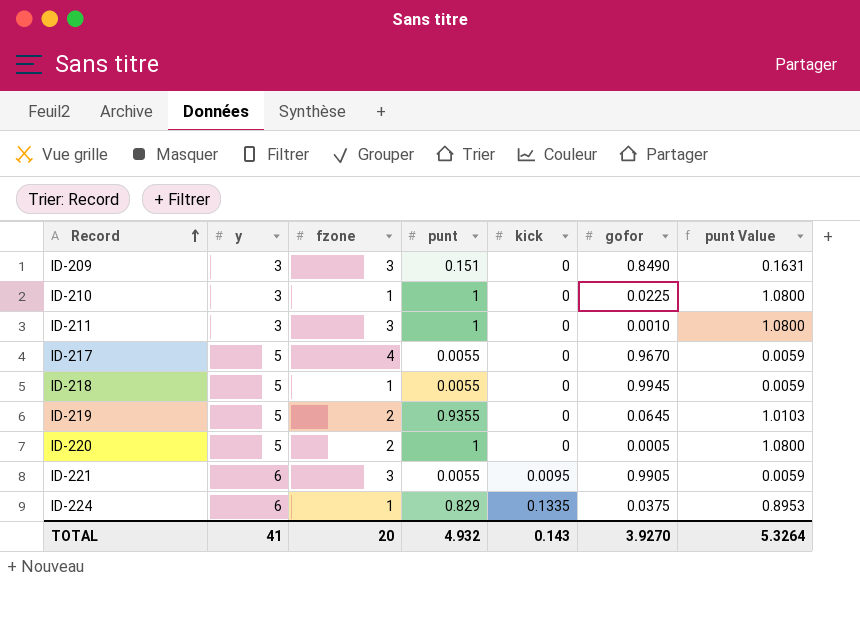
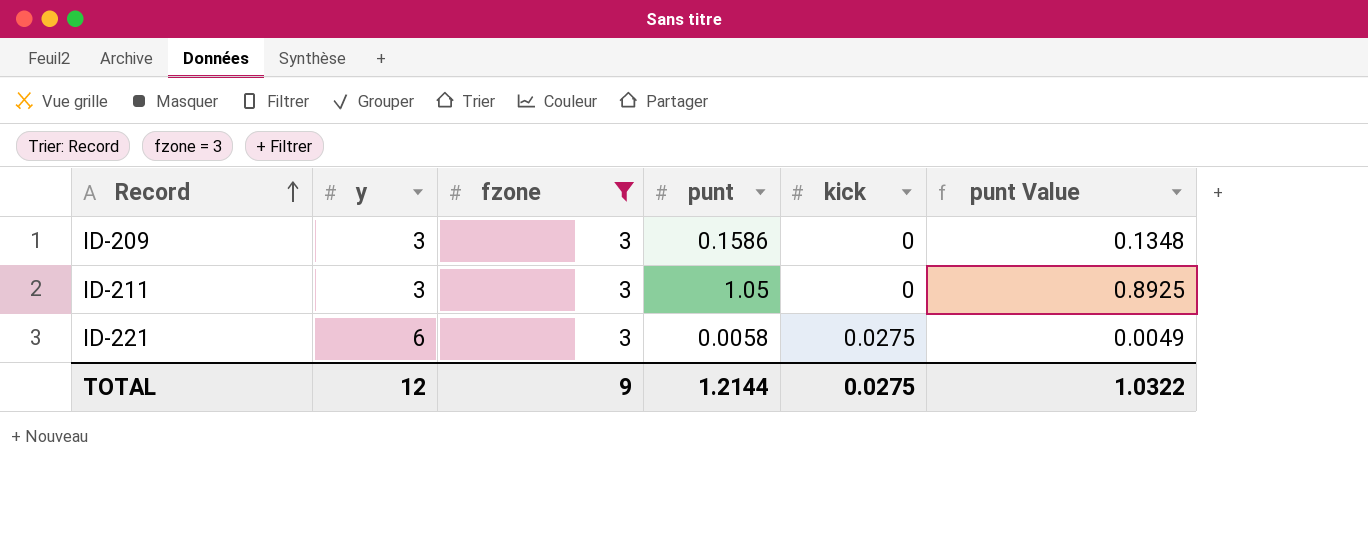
filter: none -> fzone = 3
column gofor | position: 6 -> none
column punt Value | formula: [punt] * 1.08 -> [punt] * 0.85
ID-209 | punt: 0.151 -> 0.1586
ID-211 | punt: 1 -> 1.05
ID-221 | punt: 0.0055 -> 0.0058
ID-221 | kick: 0.0095 -> 0.0275
TOTAL | y: 41 -> 12
TOTAL | fzone: 20 -> 9
TOTAL | punt: 4.932 -> 1.2144
TOTAL | kick: 0.143 -> 0.0275
TOTAL | punt Value: 5.3264 -> 1.0322

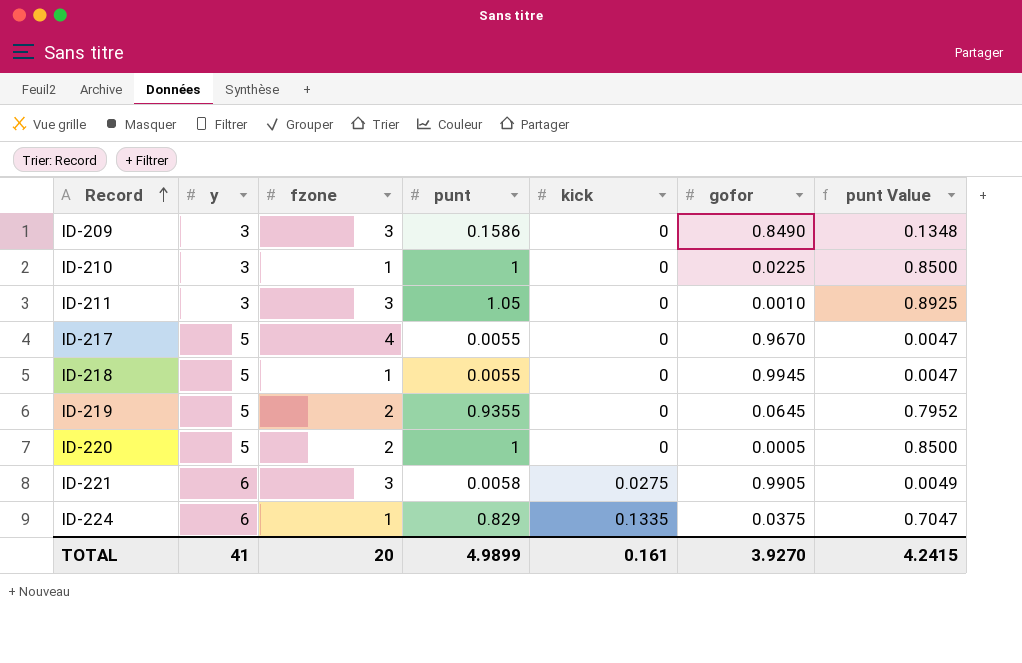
filter: fzone = 3 -> none
column gofor | position: none -> 6
TOTAL | y: 12 -> 41
TOTAL | fzone: 9 -> 20
TOTAL | punt: 1.2144 -> 4.9899
TOTAL | kick: 0.0275 -> 0.161
TOTAL | punt Value: 1.0322 -> 4.2415

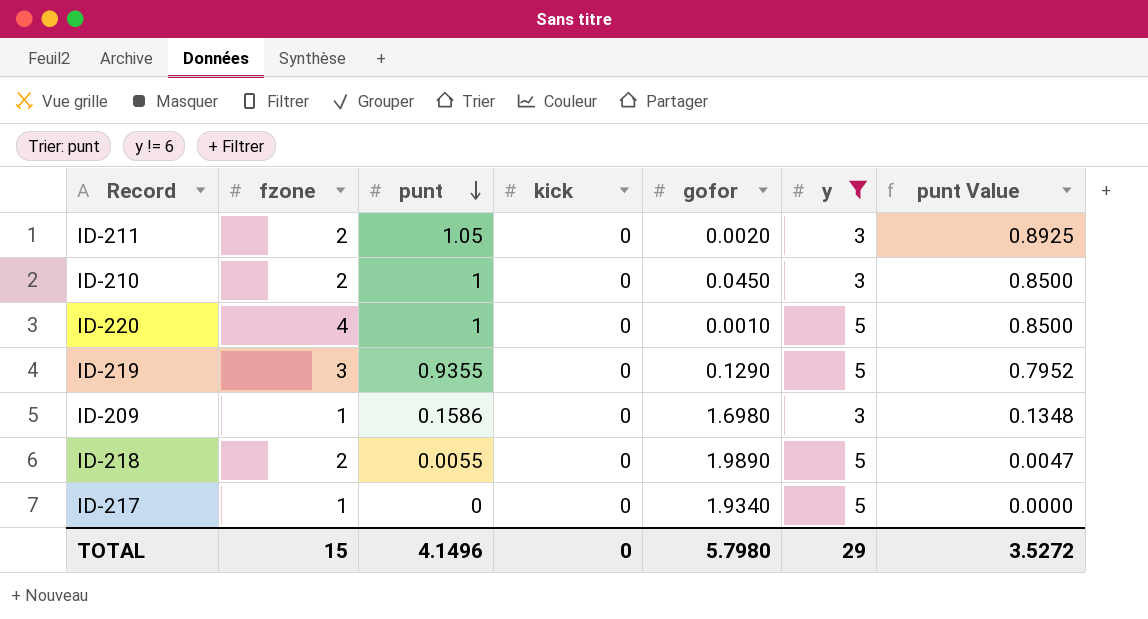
filter: none -> y != 6
row order: Record ascending -> punt descending
column y | position: 2 -> 6
ID-211 | fzone: 3 -> 2
ID-211 | gofor: 0.0010 -> 0.0020
ID-210 | fzone: 1 -> 2
ID-210 | gofor: 0.0225 -> 0.0450
ID-220 | fzone: 2 -> 4
ID-220 | gofor: 0.0005 -> 0.0010
ID-219 | fzone: 2 -> 3
ID-219 | gofor: 0.0645 -> 0.1290
ID-209 | fzone: 3 -> 1
ID-209 | gofor: 0.8490 -> 1.6980
ID-218 | fzone: 1 -> 2
ID-218 | gofor: 0.9945 -> 1.9890
ID-217 | fzone: 4 -> 1
ID-217 | punt: 0.0055 -> 0
ID-217 | gofor: 0.9670 -> 1.9340
ID-217 | punt Value: 0.0047 -> 0.0000
TOTAL | fzone: 20 -> 15
TOTAL | punt: 4.9899 -> 4.1496
TOTAL | kick: 0.161 -> 0
TOTAL | gofor: 3.9270 -> 5.7980
TOTAL | y: 41 -> 29
TOTAL | punt Value: 4.2415 -> 3.5272

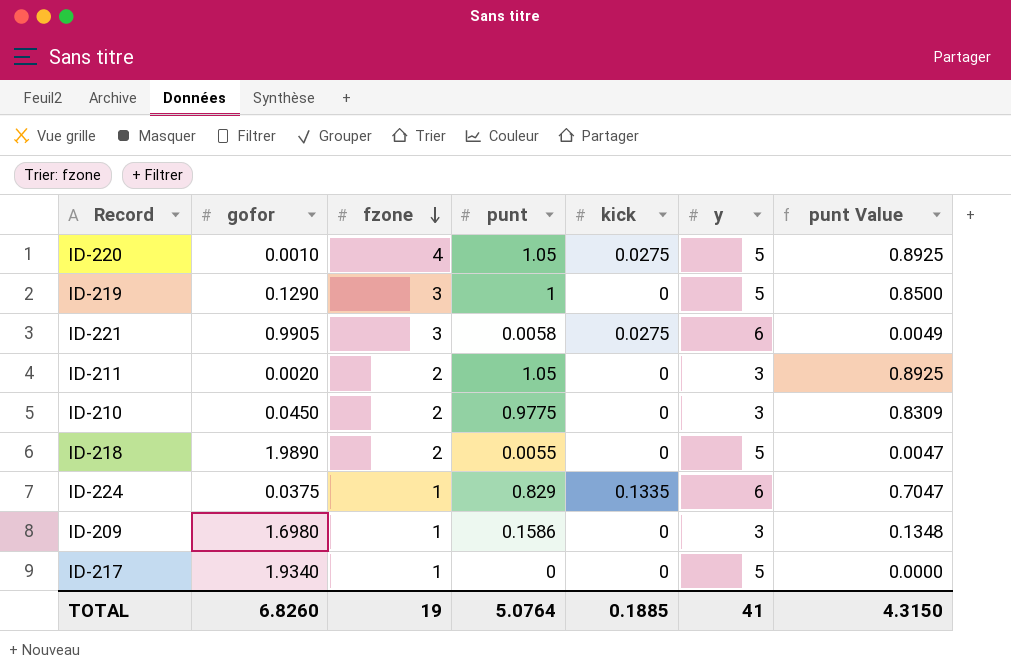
filter: y != 6 -> none
row order: punt descending -> fzone descending
column gofor | position: 5 -> 2
ID-220 | punt: 1 -> 1.05
ID-220 | kick: 0 -> 0.0275
ID-220 | punt Value: 0.8500 -> 0.8925
ID-219 | punt: 0.9355 -> 1
ID-219 | punt Value: 0.7952 -> 0.8500
ID-210 | punt: 1 -> 0.9775
ID-210 | punt Value: 0.8500 -> 0.8309
TOTAL | gofor: 5.7980 -> 6.8260
TOTAL | fzone: 15 -> 19
TOTAL | punt: 4.1496 -> 5.0764
TOTAL | kick: 0 -> 0.1885
TOTAL | y: 29 -> 41
TOTAL | punt Value: 3.5272 -> 4.3150

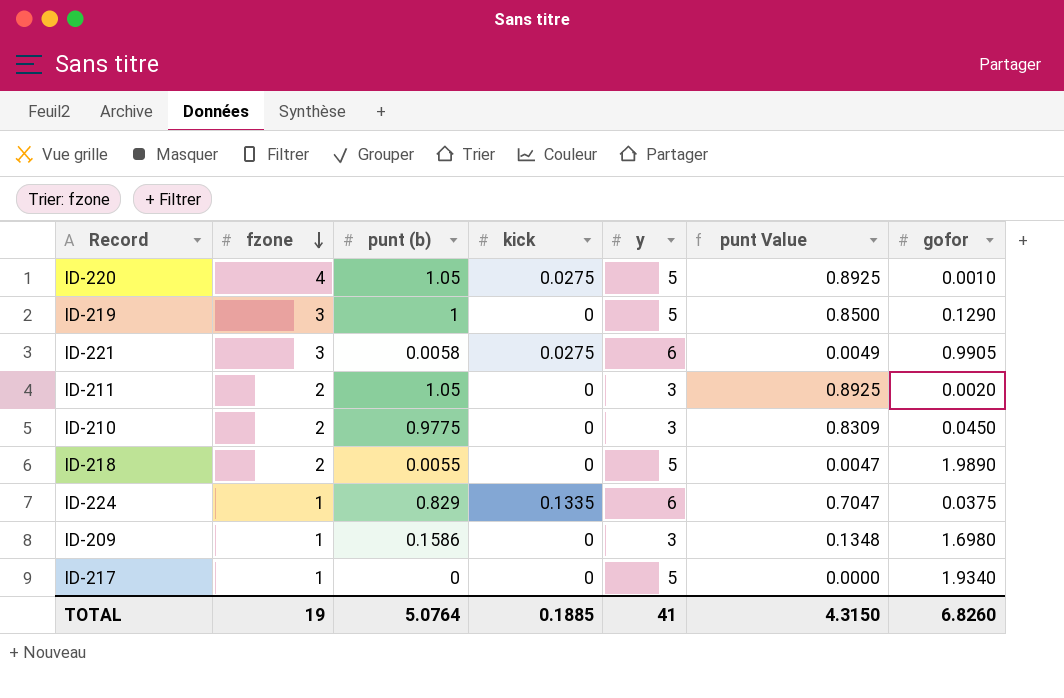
column name: punt -> punt (b)
column gofor | position: 2 -> 7

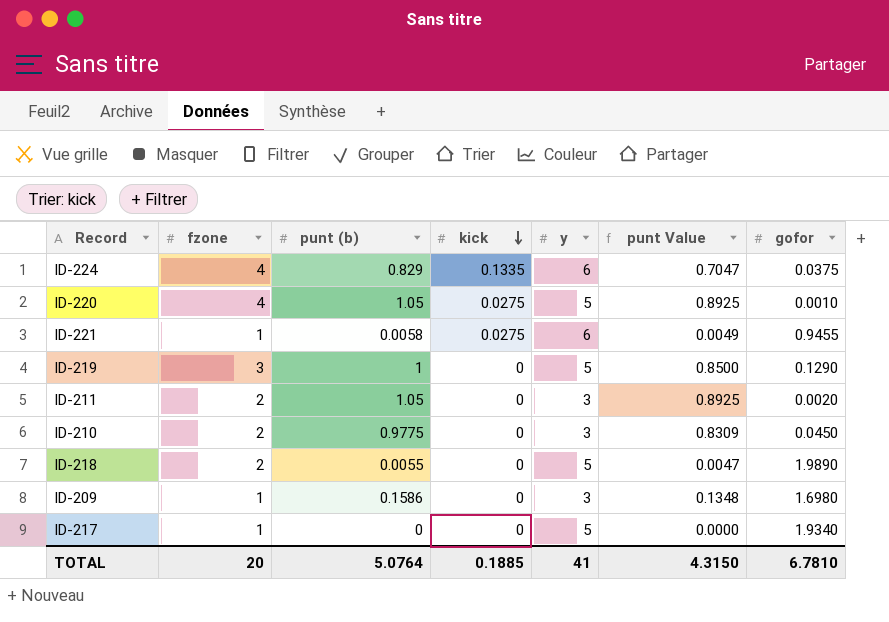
row order: fzone descending -> kick descending
ID-224 | fzone: 1 -> 4
ID-221 | fzone: 3 -> 1
ID-221 | gofor: 0.9905 -> 0.9455
TOTAL | fzone: 19 -> 20
TOTAL | gofor: 6.8260 -> 6.7810

